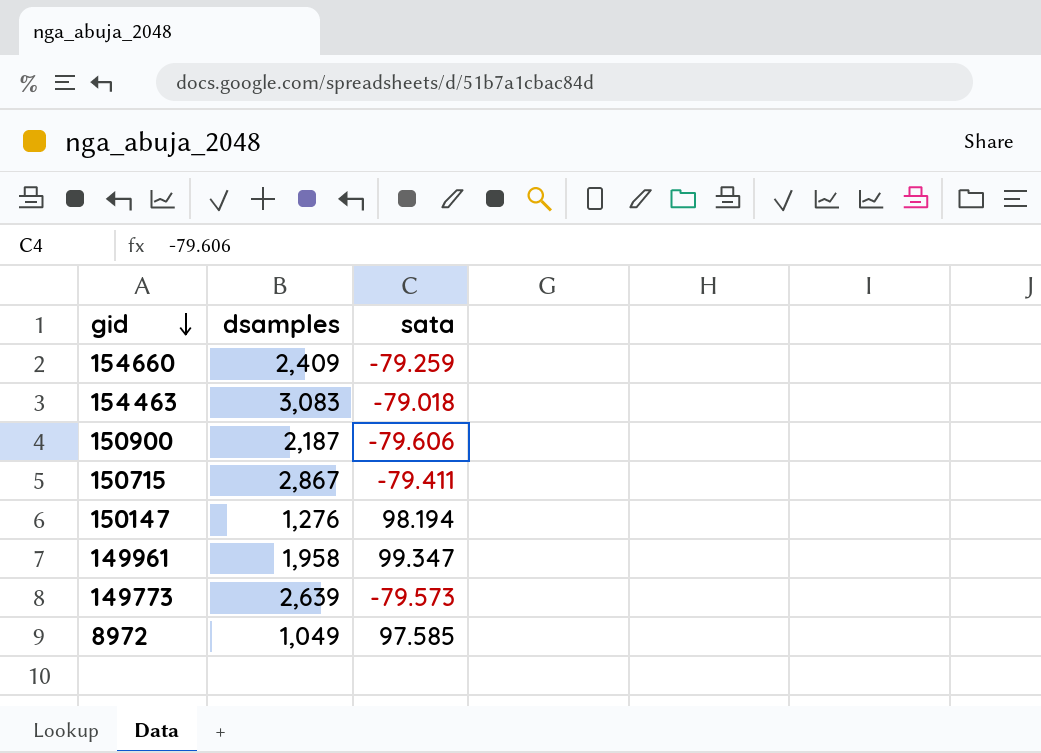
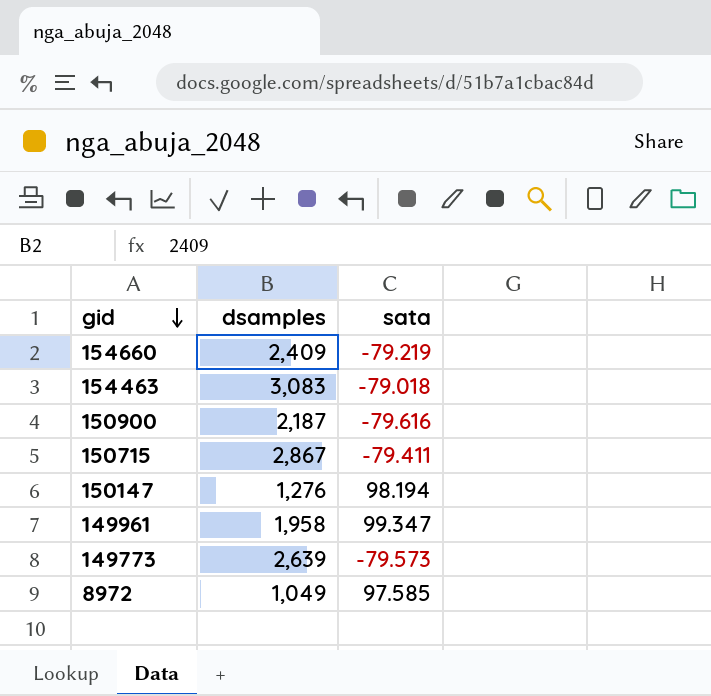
154660 | sata: -79.259 -> -79.219
150900 | sata: -79.606 -> -79.616

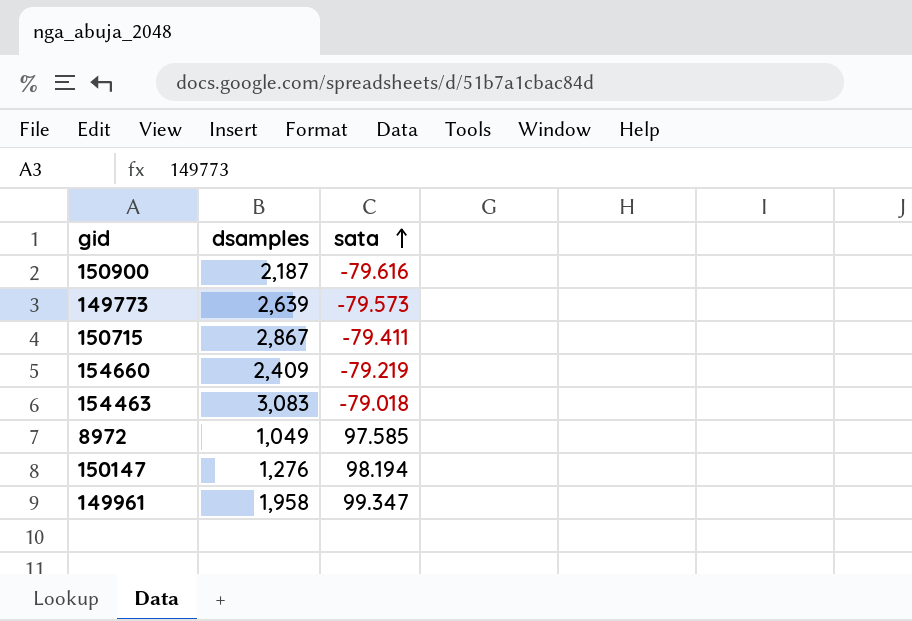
row order: gid descending -> sata ascending

